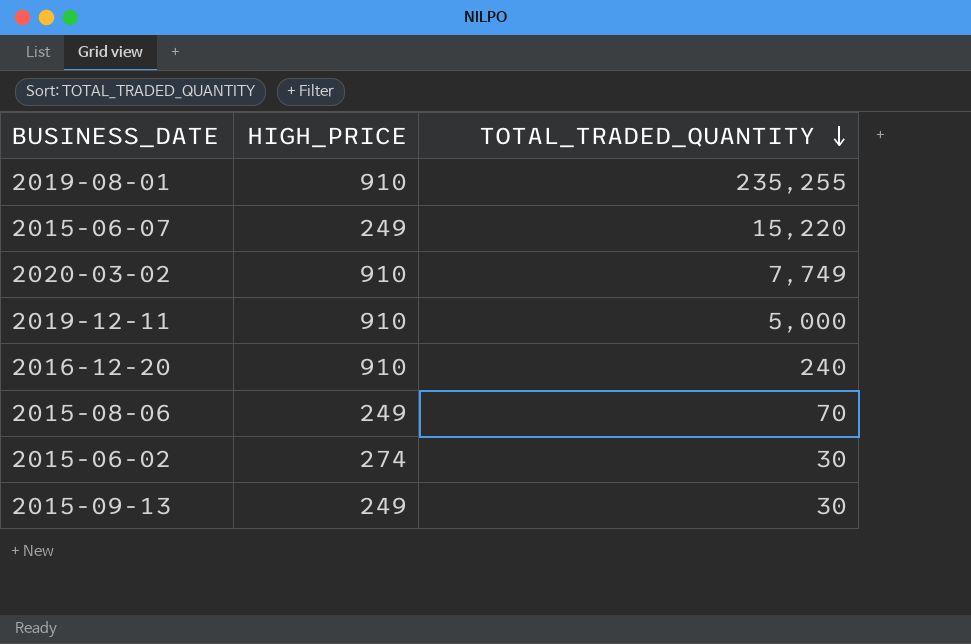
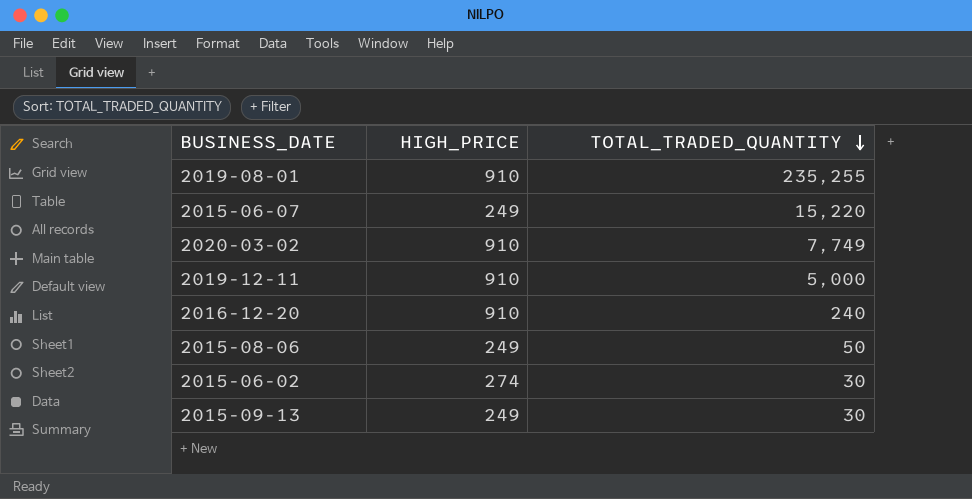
2015-08-06 | TOTAL_TRADED_QUANTITY: 70 -> 50

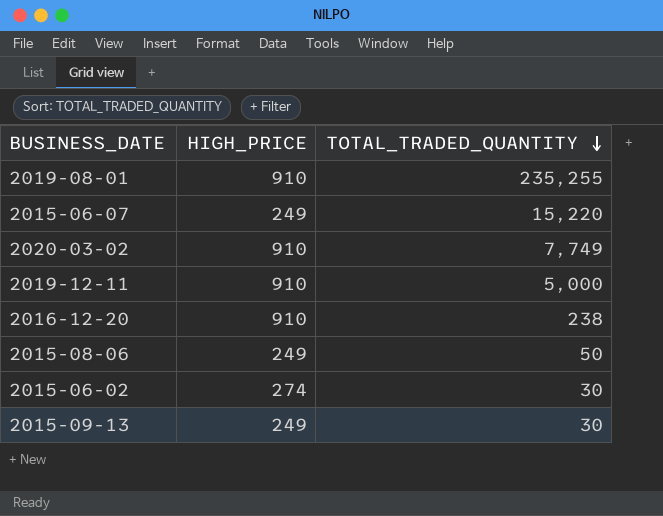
2016-12-20 | TOTAL_TRADED_QUANTITY: 240 -> 238

